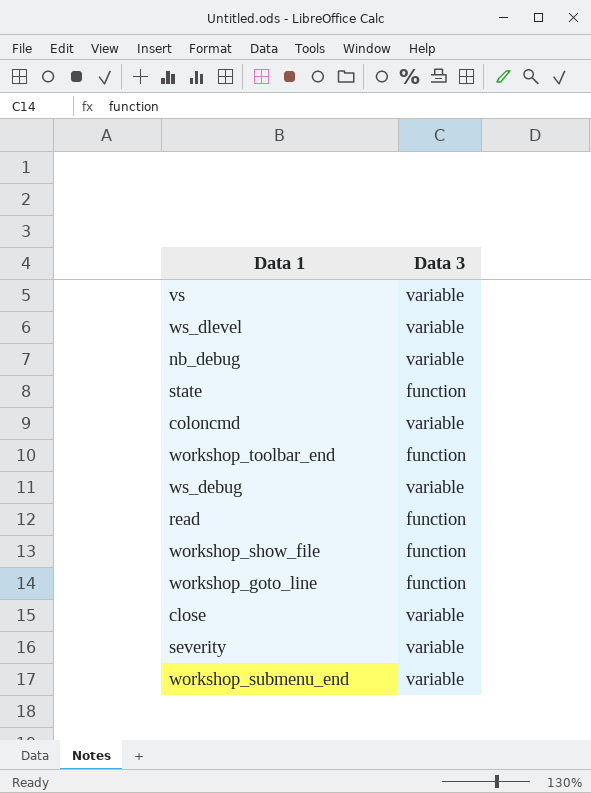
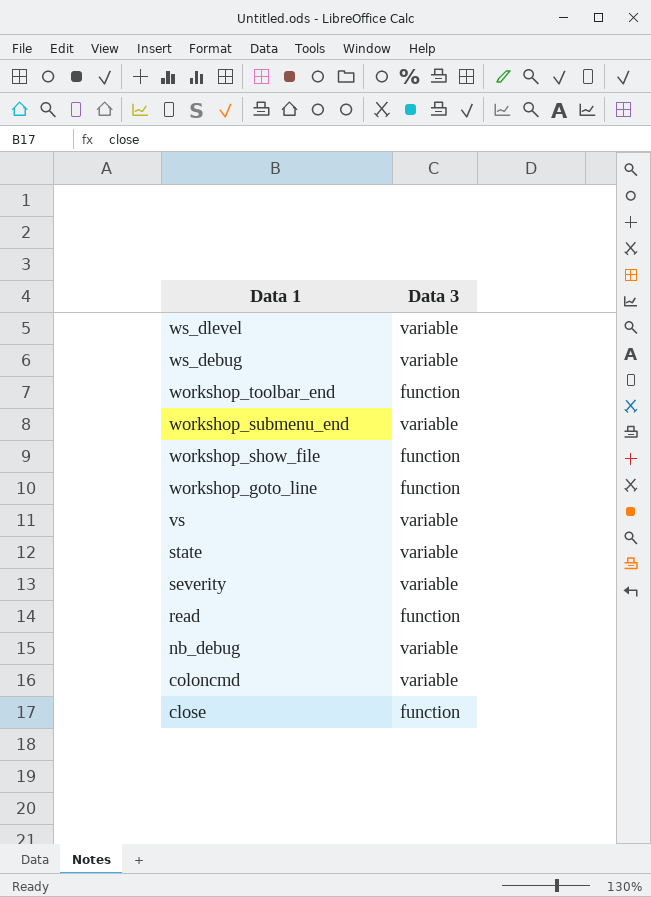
row order: none -> Data 1 descending
state | Data 3: function -> variable
close | Data 3: variable -> function

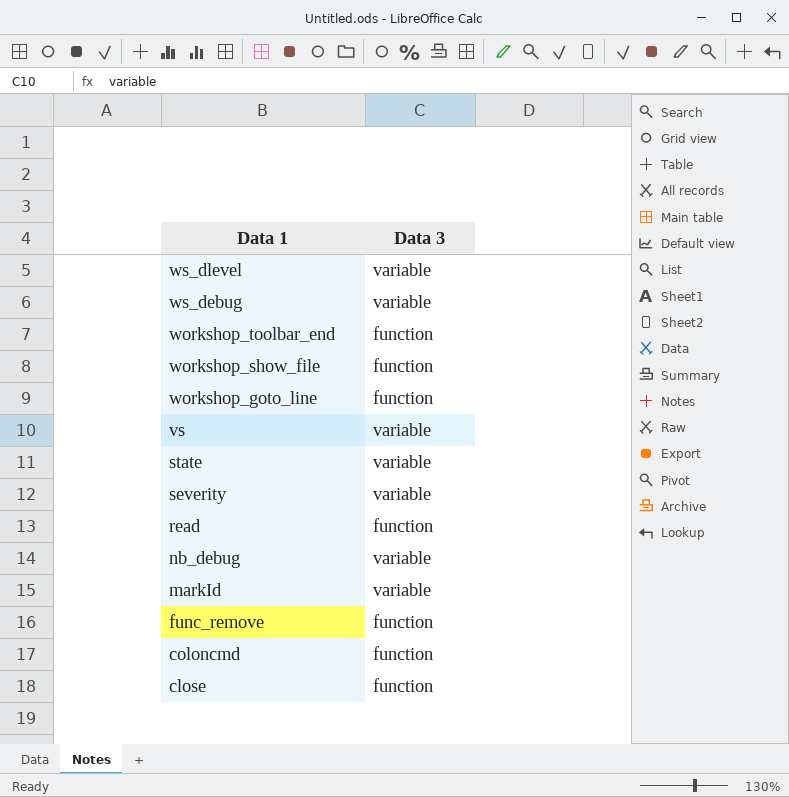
row workshop_submenu_end: variable -> none
row markId: none -> variable
row func_remove: none -> function
coloncmd | Data 3: variable -> function

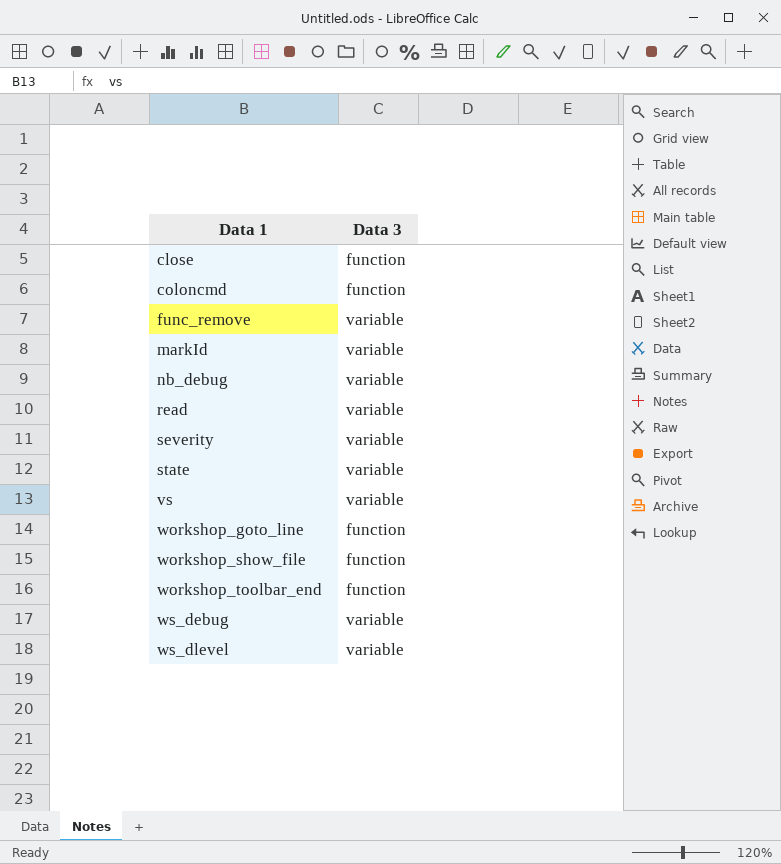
row order: Data 1 descending -> Data 1 ascending
func_remove | Data 3: function -> variable
read | Data 3: function -> variable

